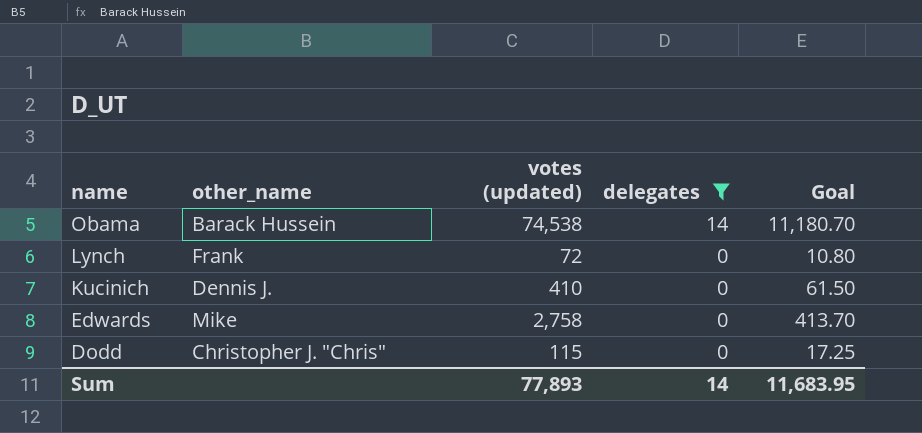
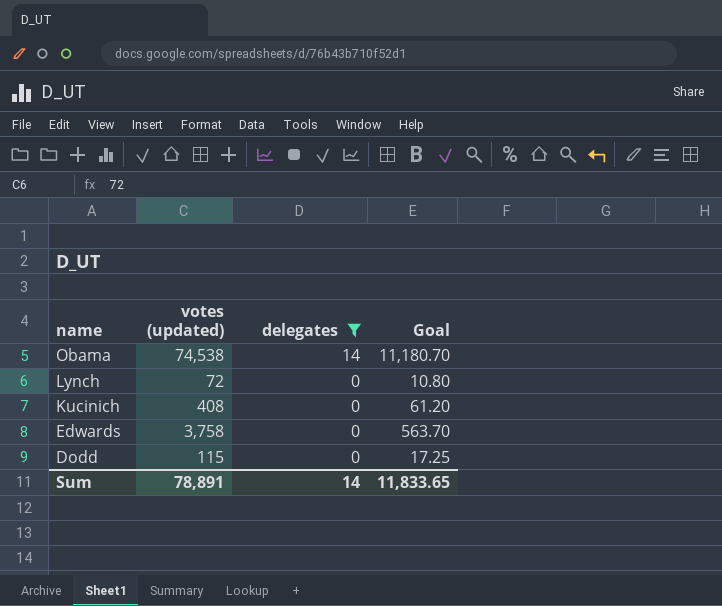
column other_name | position: 2 -> none
Kucinich | votes (updated): 410 -> 408
Kucinich | Goal: 61.50 -> 61.20
Edwards | votes (updated): 2,758 -> 3,758
Edwards | Goal: 413.70 -> 563.70
Sum | votes (updated): 77,893 -> 78,891
Sum | Goal: 11,683.95 -> 11,833.65

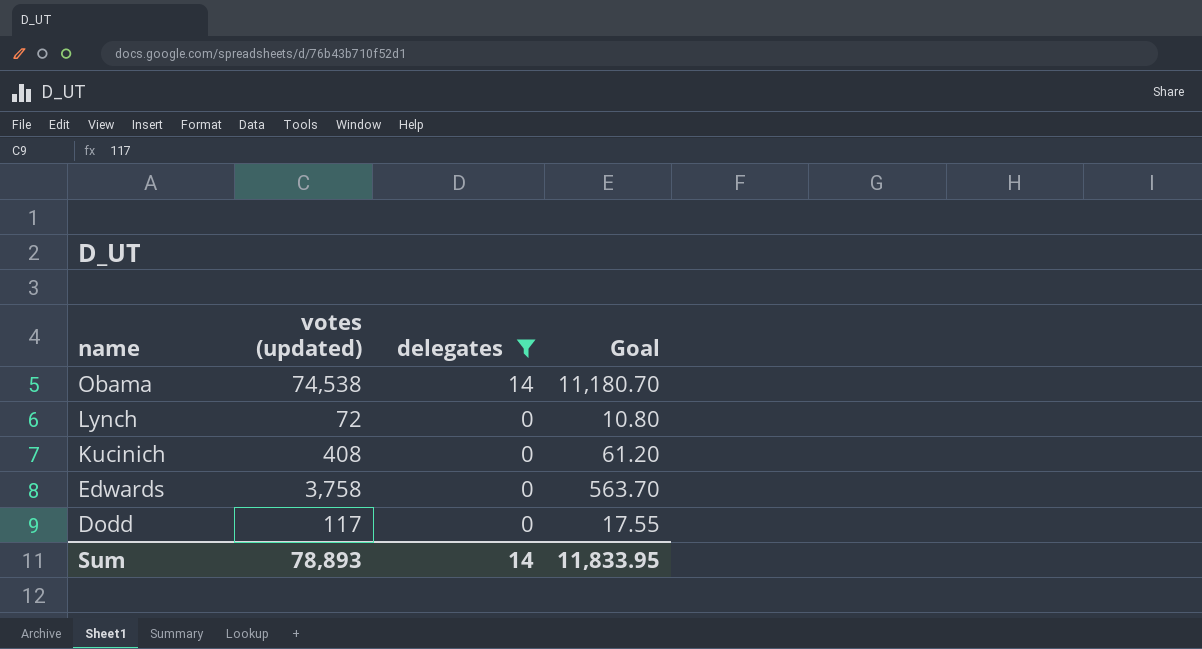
Dodd | votes (updated): 115 -> 117
Dodd | Goal: 17.25 -> 17.55
Sum | votes (updated): 78,891 -> 78,893
Sum | Goal: 11,833.65 -> 11,833.95

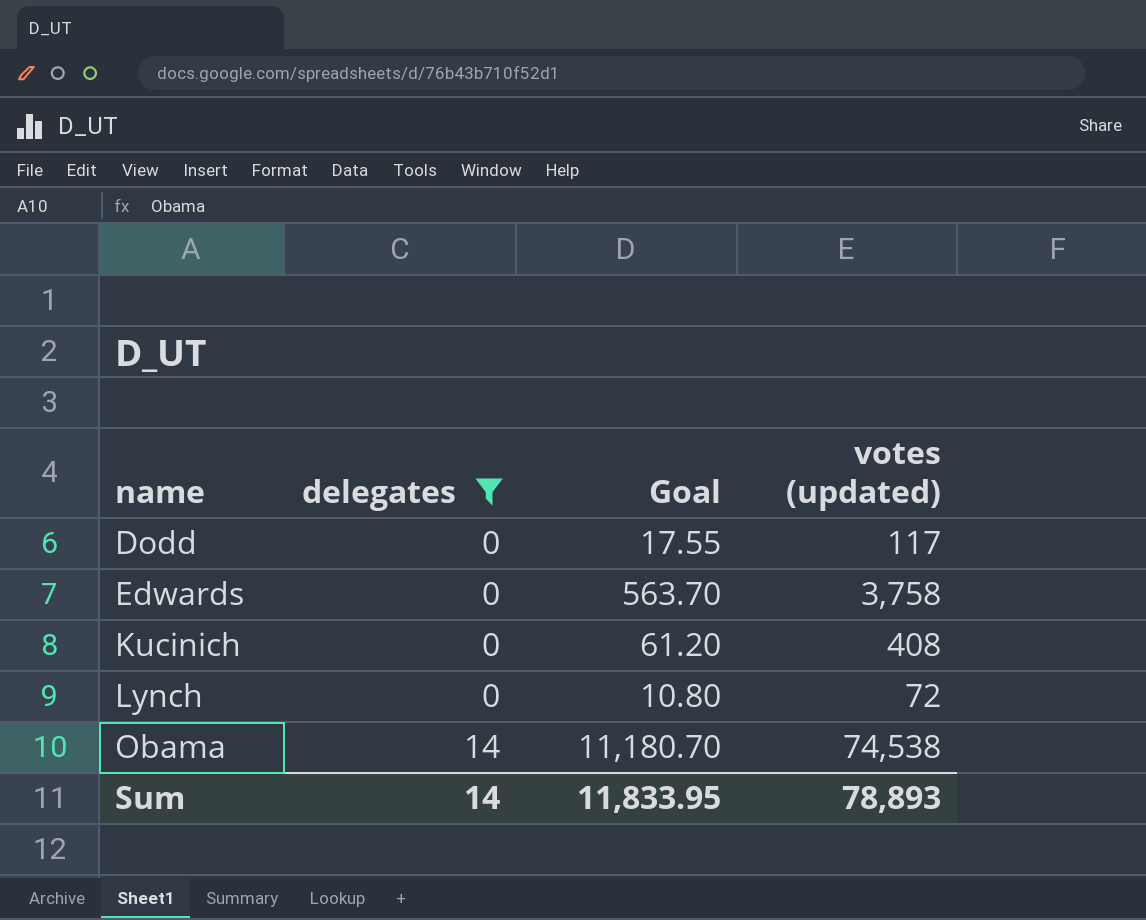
row order: name descending -> name ascending
column votes (updated) | position: 2 -> 4

